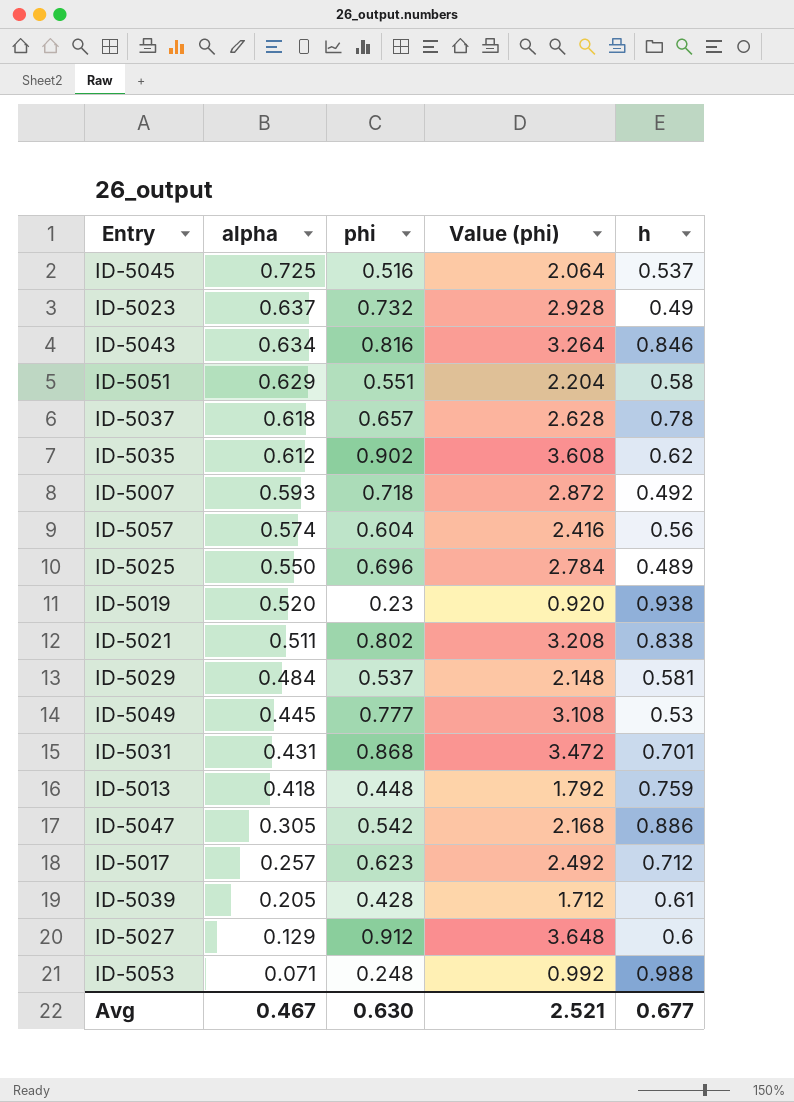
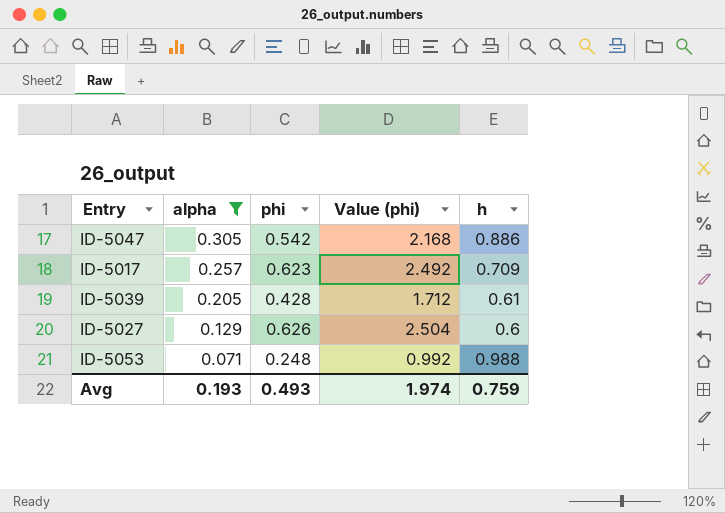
filter: none -> alpha <= 0.305
ID-5017 | h: 0.712 -> 0.709
ID-5027 | phi: 0.912 -> 0.626
ID-5027 | Value (phi): 3.648 -> 2.504
Avg | alpha: 0.467 -> 0.193
Avg | phi: 0.630 -> 0.493
Avg | Value (phi): 2.521 -> 1.974
Avg | h: 0.677 -> 0.759

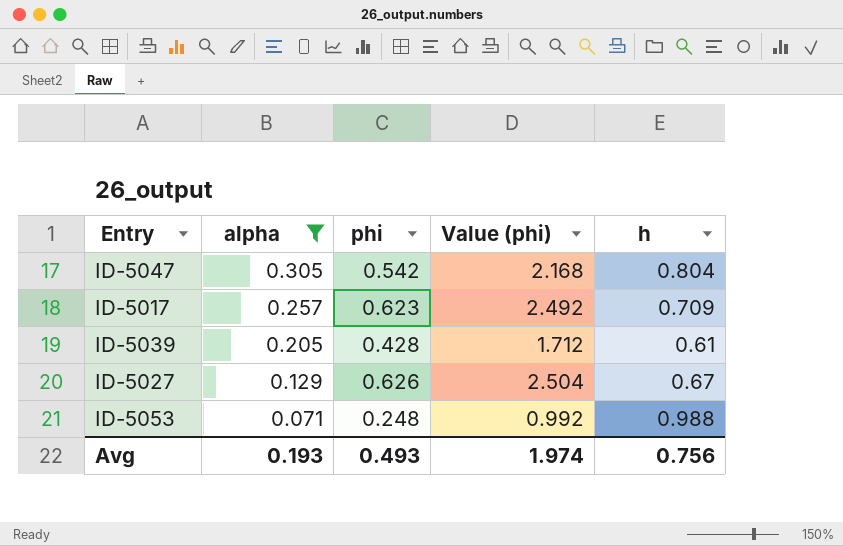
ID-5047 | h: 0.886 -> 0.804
ID-5027 | h: 0.6 -> 0.67
Avg | h: 0.759 -> 0.756

